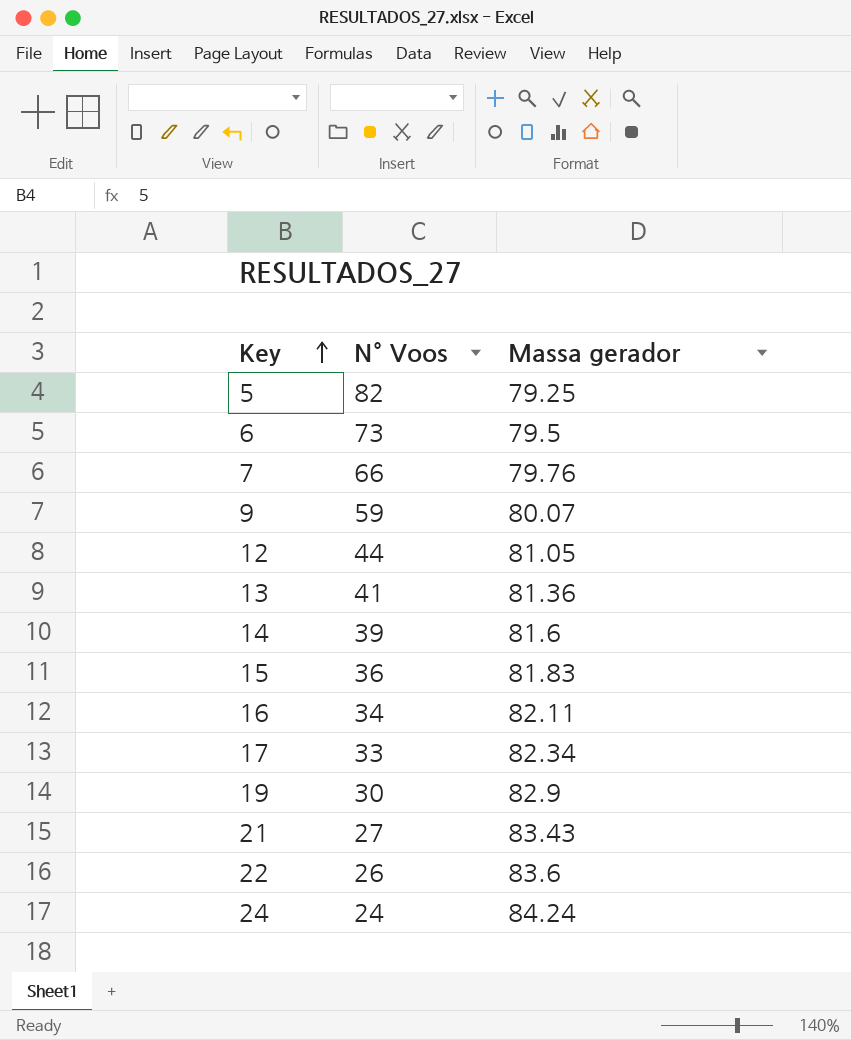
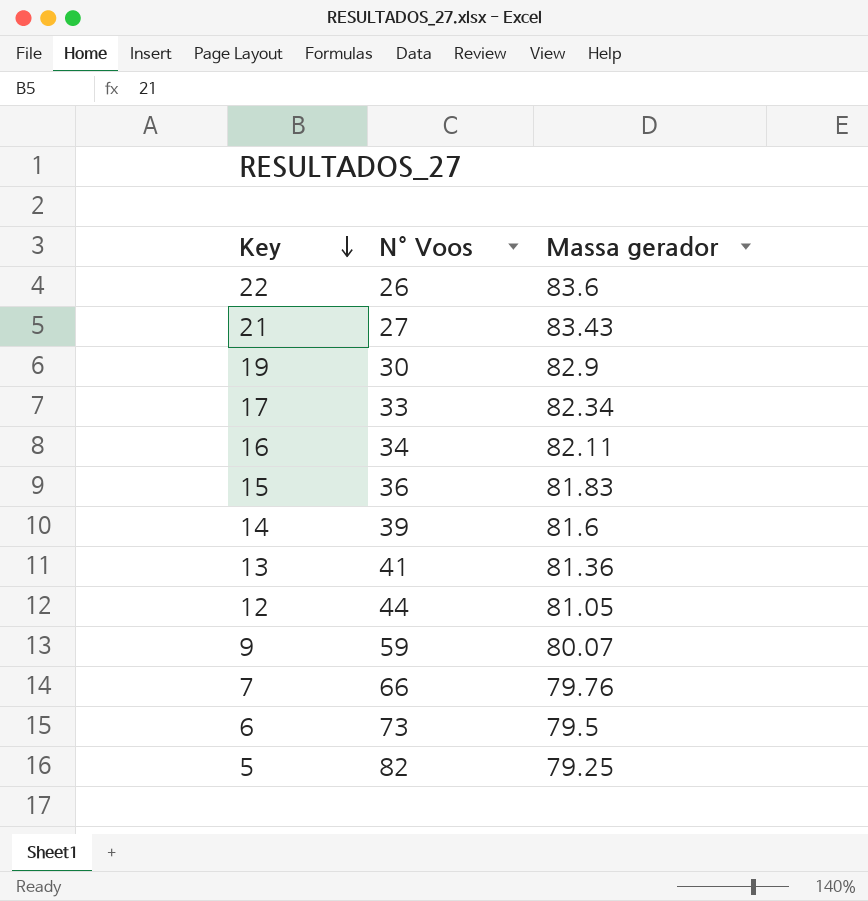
row order: Key ascending -> Key descending
row 24: 24 | 84.24 -> none

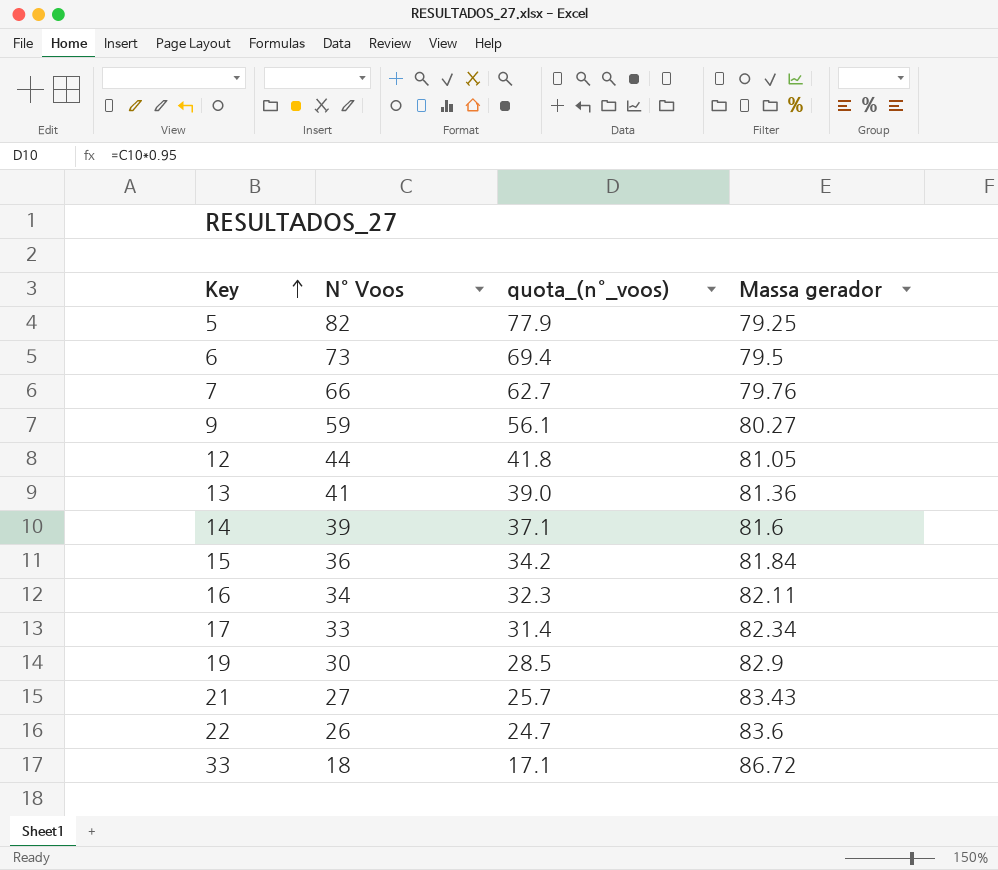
row order: Key descending -> Key ascending
column quota_(n°_voos) | formula: none -> [N° Voos] * 0.95
9 | Massa gerador: 80.07 -> 80.27
15 | Massa gerador: 81.83 -> 81.84
row 33: none -> 18 | 17.1 | 86.72

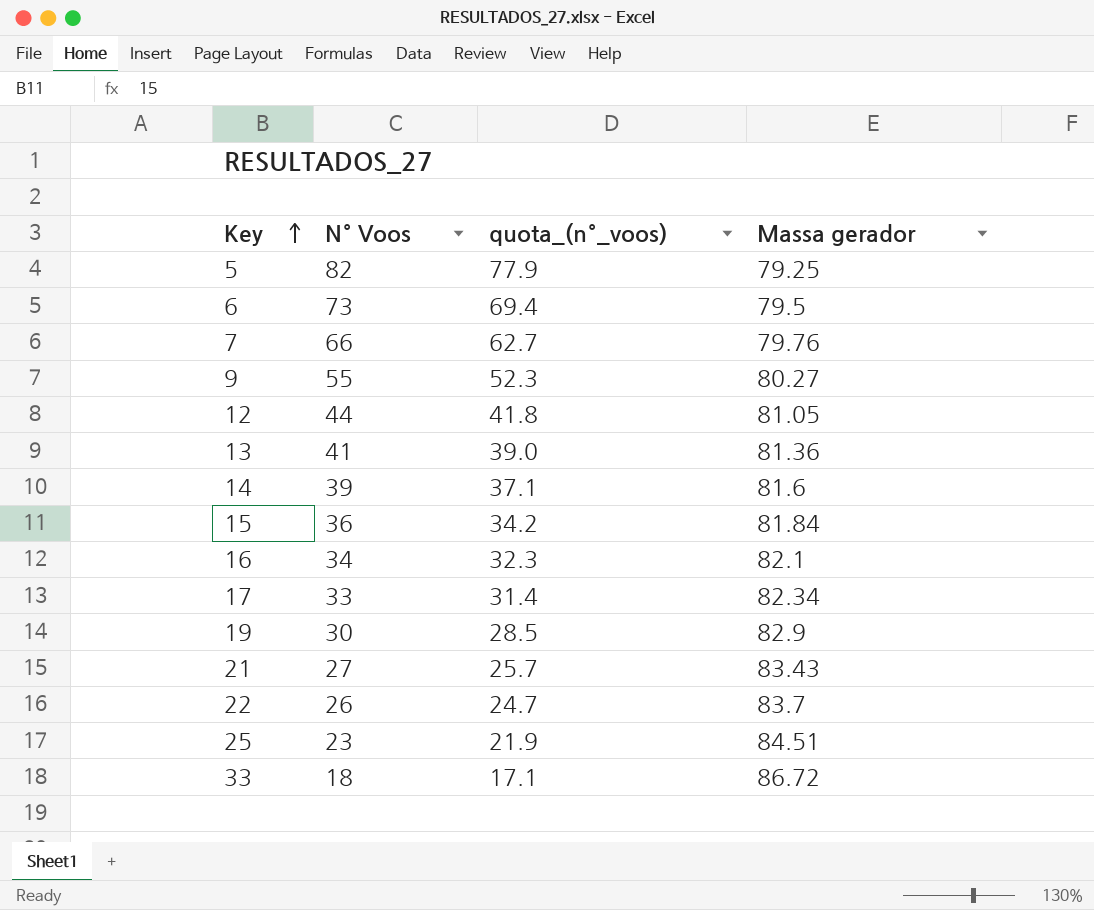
9 | N° Voos: 59 -> 55
9 | quota_(n°_voos): 56.1 -> 52.3
16 | Massa gerador: 82.11 -> 82.1
22 | Massa gerador: 83.6 -> 83.7
row 25: none -> 23 | 21.9 | 84.51

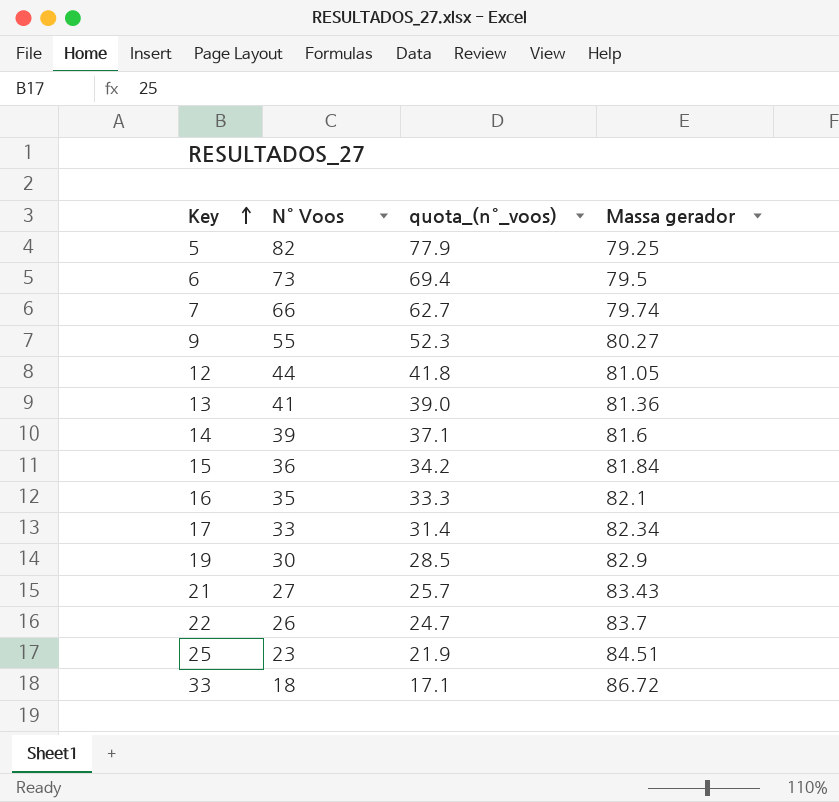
7 | Massa gerador: 79.76 -> 79.74
16 | N° Voos: 34 -> 35
16 | quota_(n°_voos): 32.3 -> 33.3

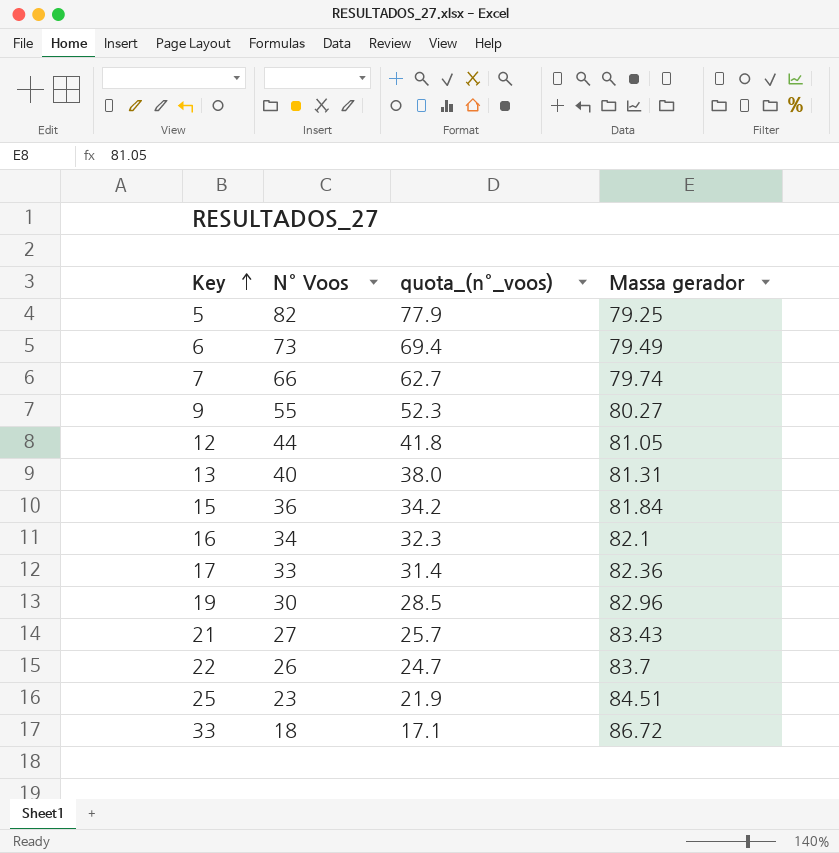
row 14: 39 | 37.1 | 81.6 -> none
6 | Massa gerador: 79.5 -> 79.49
13 | N° Voos: 41 -> 40
13 | quota_(n°_voos): 39.0 -> 38.0
13 | Massa gerador: 81.36 -> 81.31
16 | N° Voos: 35 -> 34
16 | quota_(n°_voos): 33.3 -> 32.3
17 | Massa gerador: 82.34 -> 82.36
19 | Massa gerador: 82.9 -> 82.96

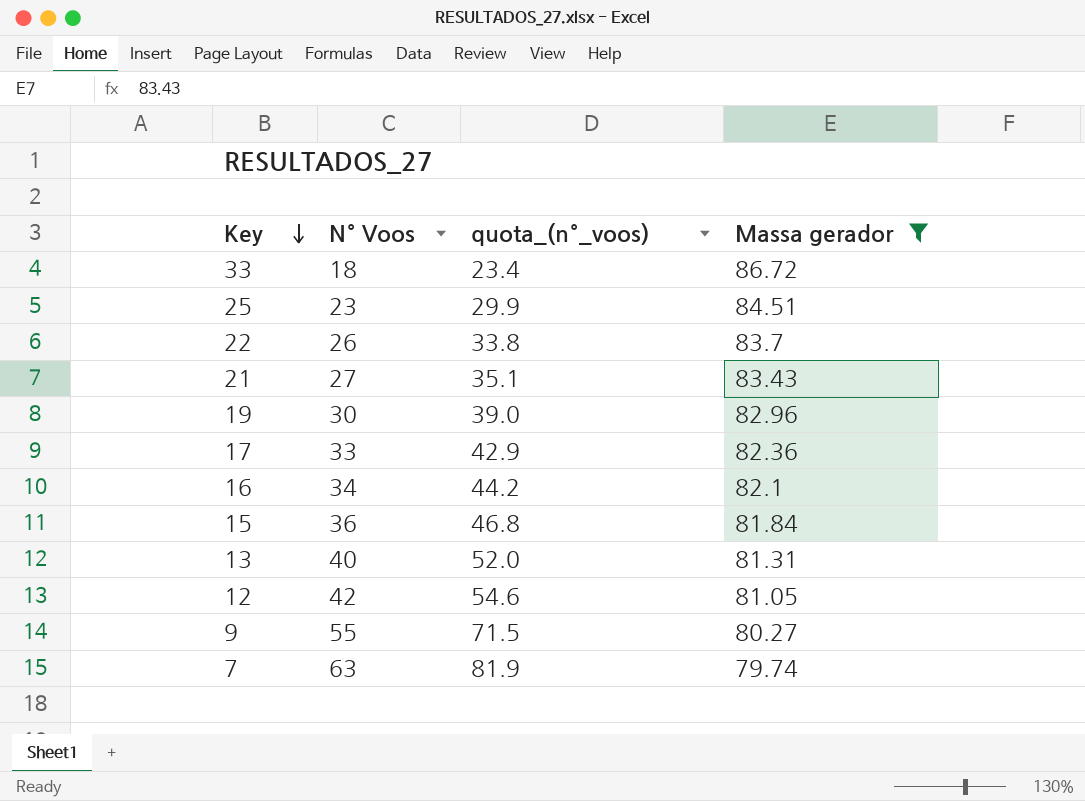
filter: none -> Massa gerador >= 79.74
row order: Key ascending -> Key descending
column quota_(n°_voos) | formula: [N° Voos] * 0.95 -> [N° Voos] * 1.3
12 | N° Voos: 44 -> 42
7 | N° Voos: 66 -> 63

